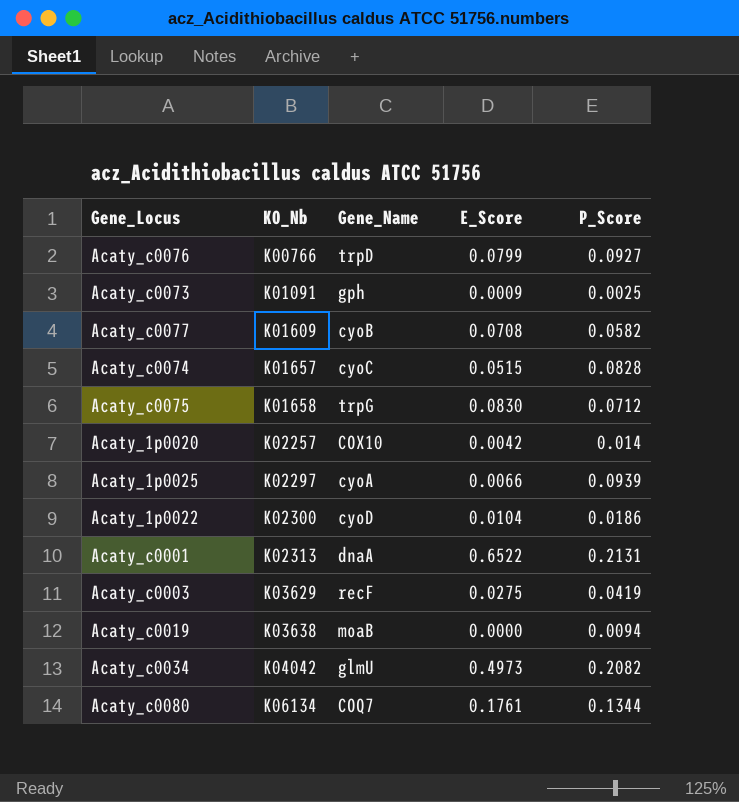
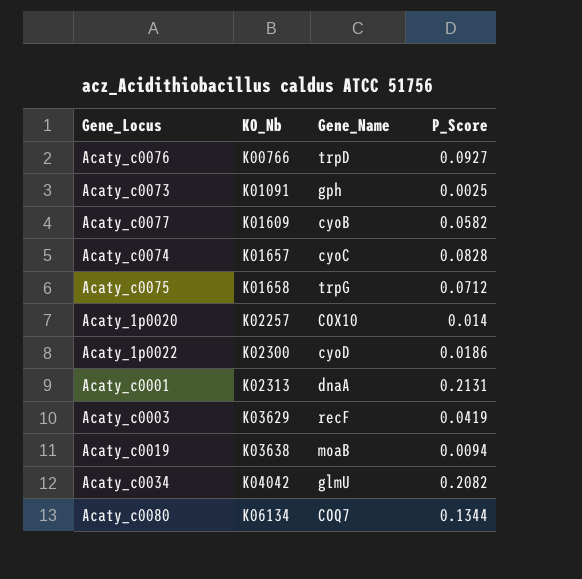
column E_Score | position: 4 -> none
row Acaty_1p0025: K02297 | cyoA | 0.0066 | 0.0939 -> none

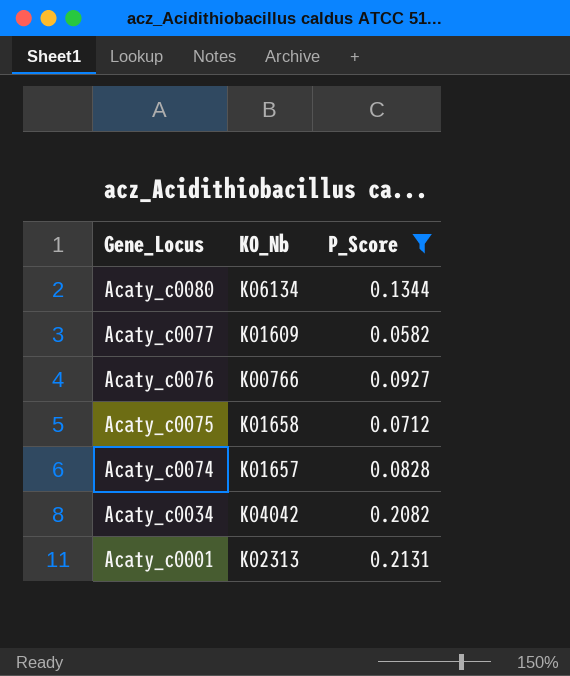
filter: none -> P_Score >= 0.0582
row order: KO_Nb ascending -> Gene_Locus descending
column Gene_Name | position: 3 -> none

